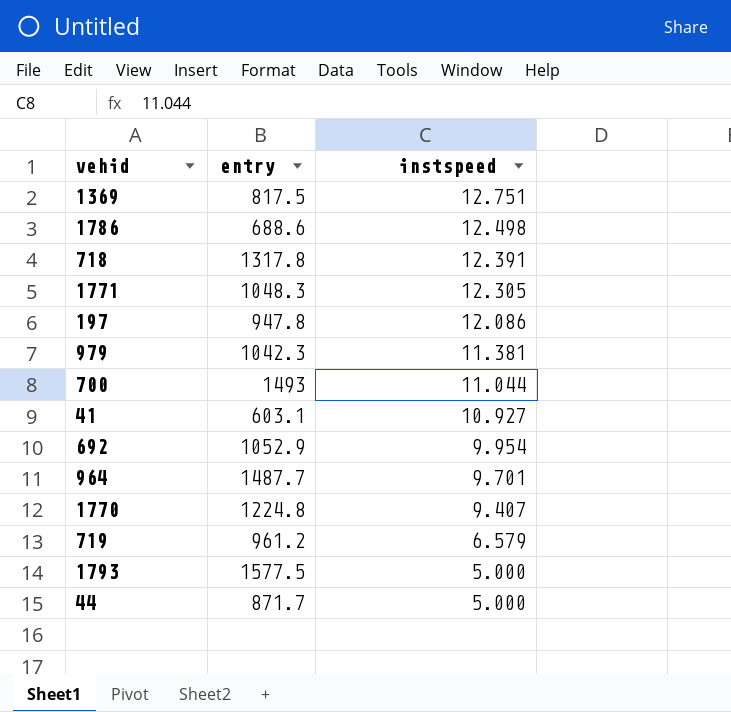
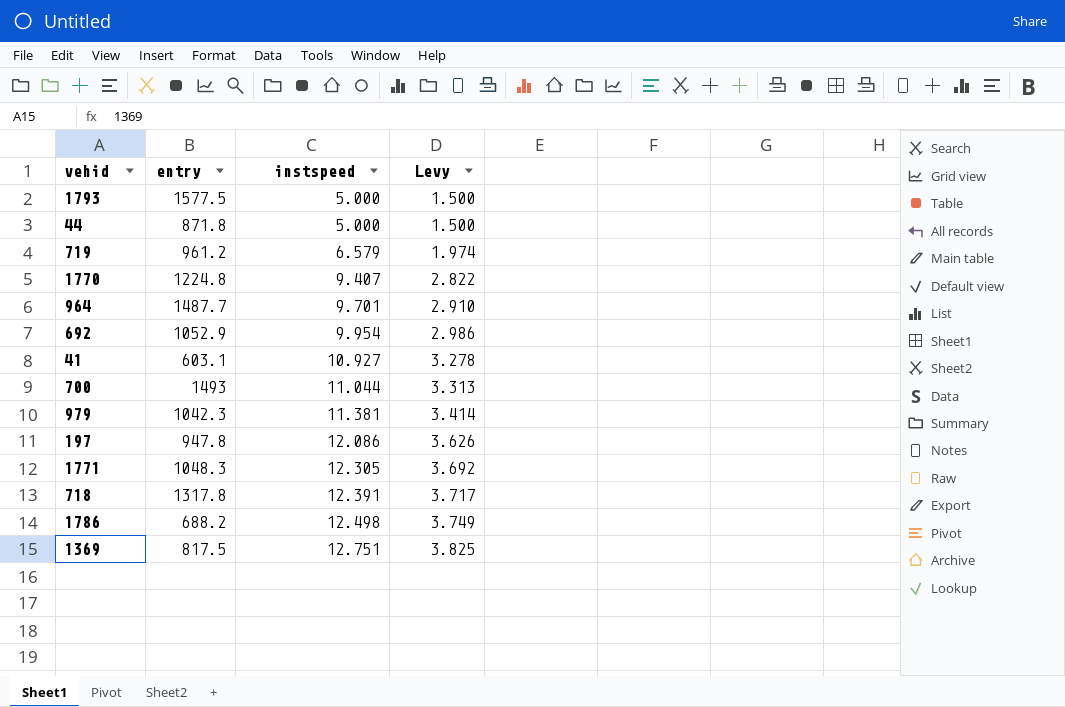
row order: instspeed descending -> instspeed ascending
column Levy | formula: none -> [instspeed] * 0.3
44 | entry: 871.7 -> 871.8
1786 | entry: 688.6 -> 688.2

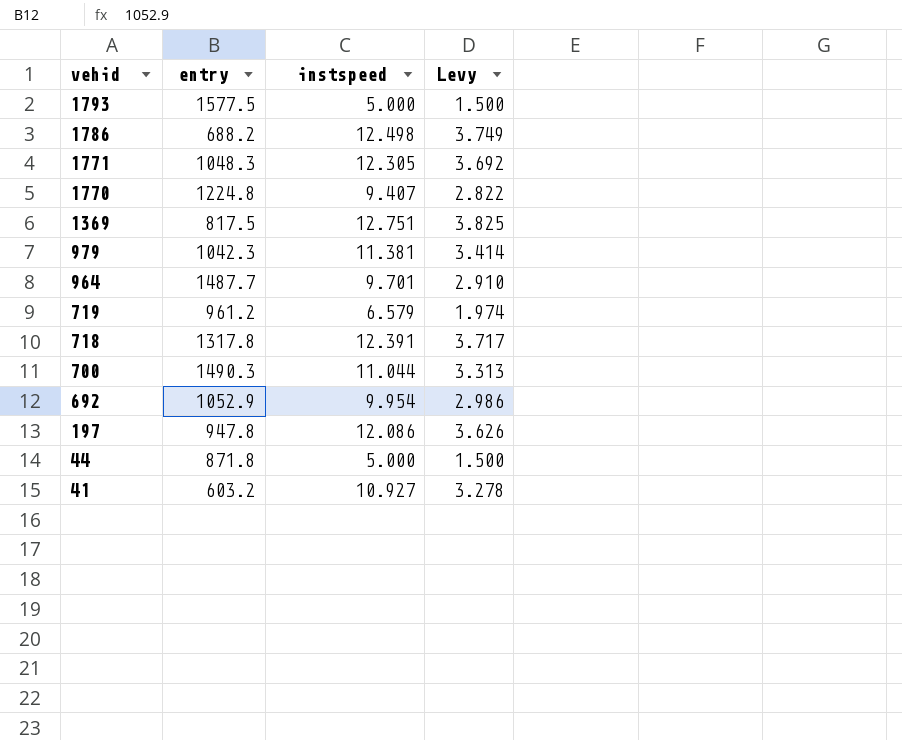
row order: instspeed ascending -> vehid descending
700 | entry: 1493 -> 1490.3
41 | entry: 603.1 -> 603.2

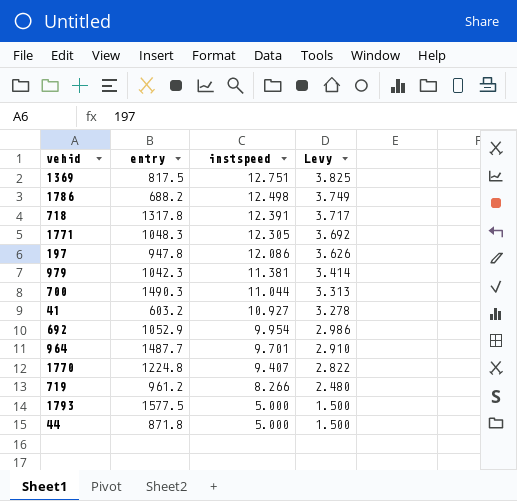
row order: vehid descending -> instspeed descending
719 | instspeed: 6.579 -> 8.266
719 | Levy: 1.974 -> 2.480

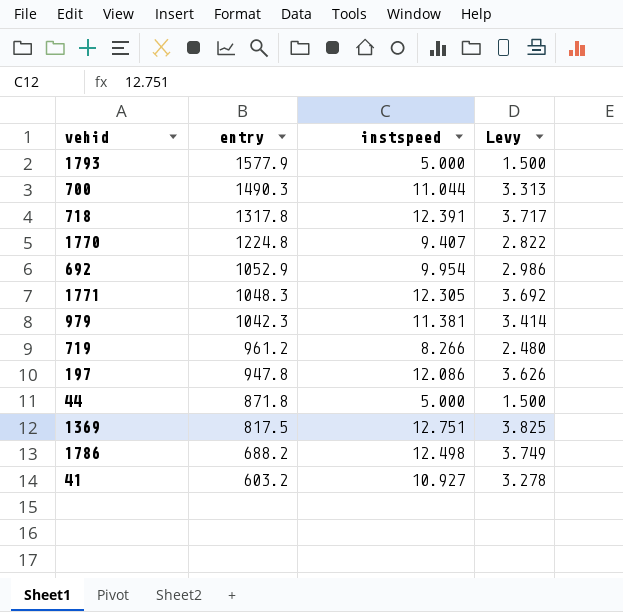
row order: instspeed descending -> entry descending
row 964: 1487.7 | 9.701 | 2.910 -> none
1793 | entry: 1577.5 -> 1577.9

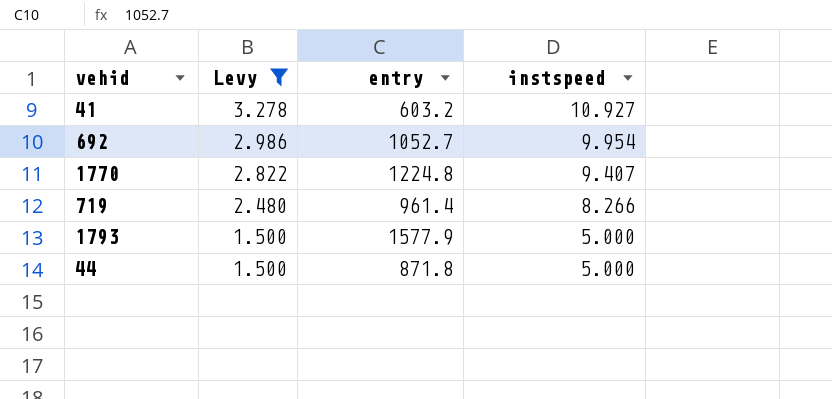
filter: none -> Levy <= 3.278
row order: entry descending -> Levy descending
column Levy | position: 4 -> 2
692 | entry: 1052.9 -> 1052.7
719 | entry: 961.2 -> 961.4

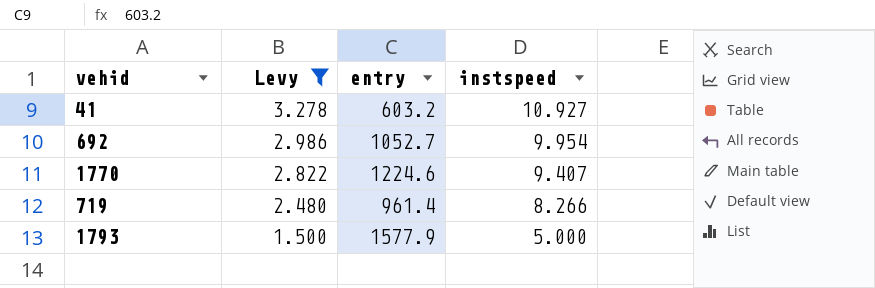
row 44: 1.500 | 871.8 | 5.000 -> none
1770 | entry: 1224.8 -> 1224.6

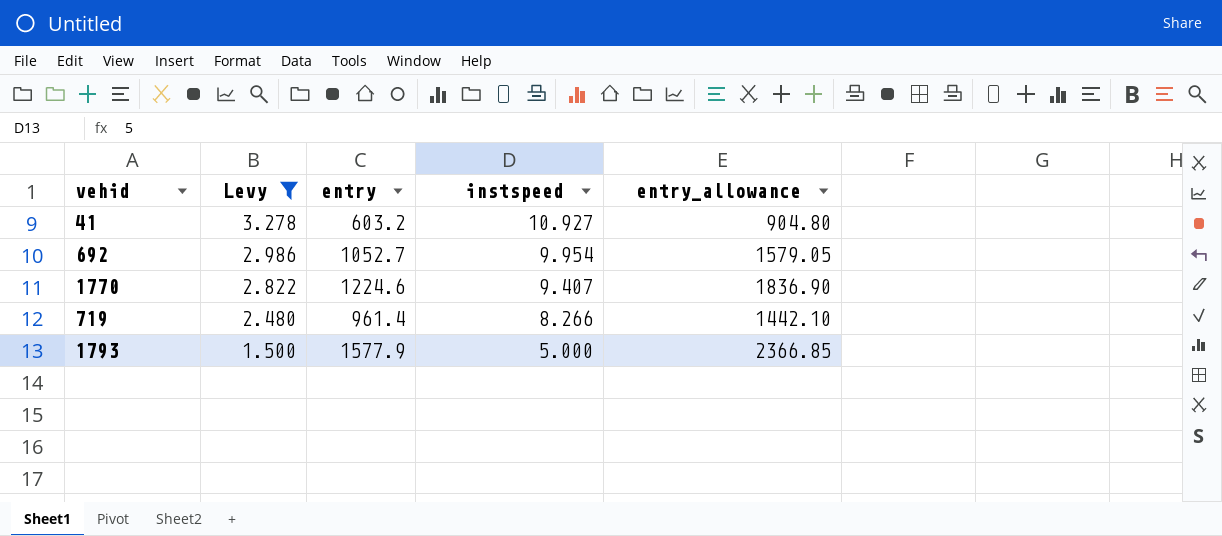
column entry_allowance | formula: none -> [entry] * 1.5

